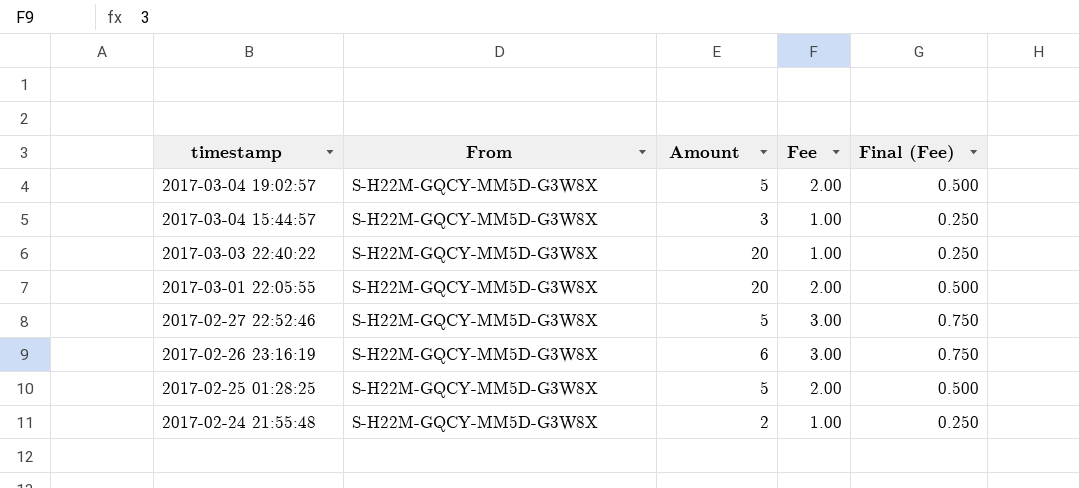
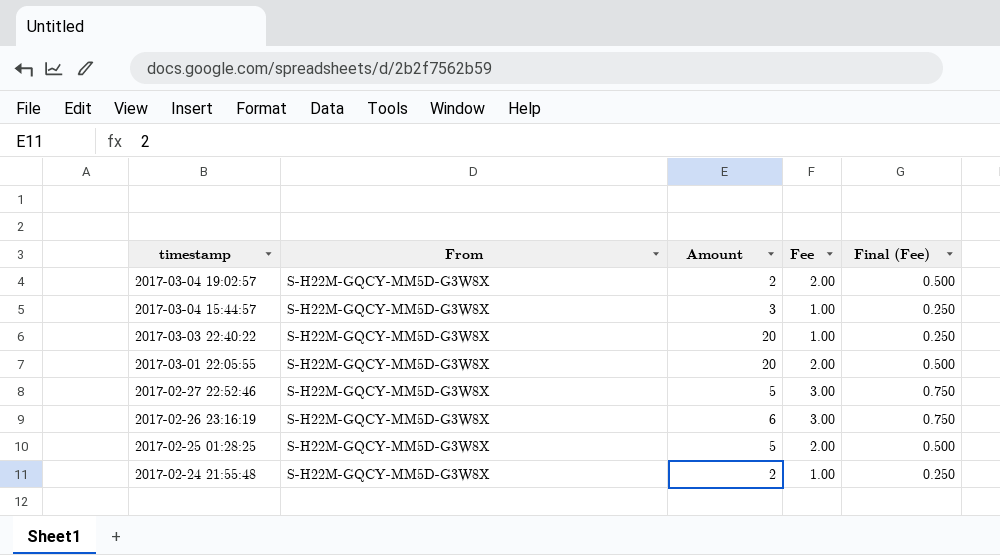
2017-03-04 19:02:57 | Amount: 5 -> 2

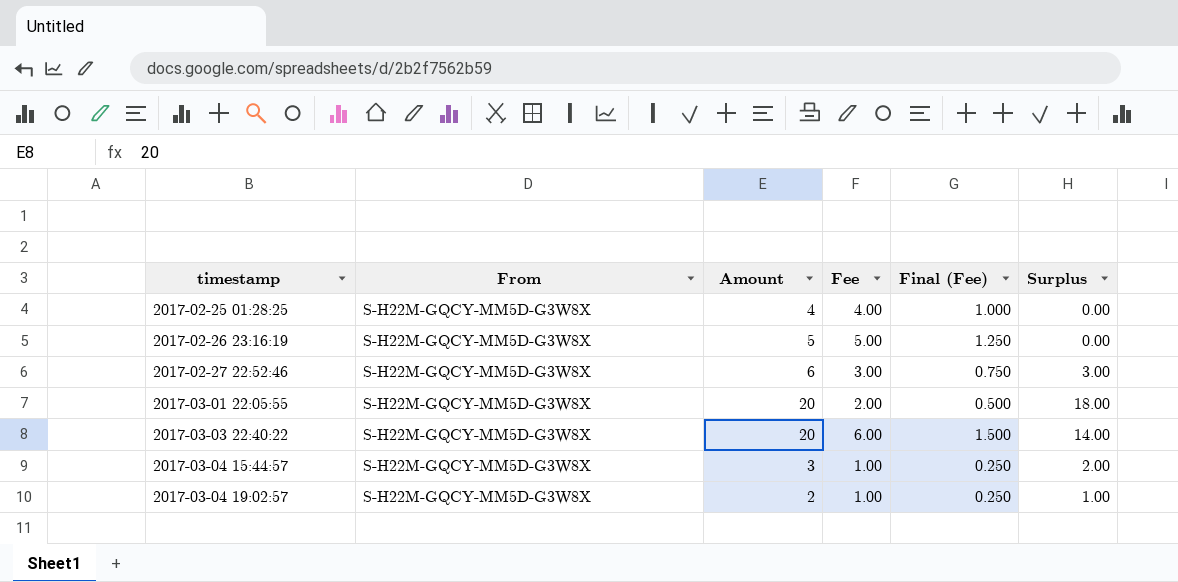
row order: timestamp descending -> timestamp ascending
column Surplus | formula: none -> [Amount] - [Fee]
row 2017-02-24 21:55:48: S-H22M-GQCY-MM5D-G3W8X | 2 | 1.00 | 0.250 -> none
2017-02-25 01:28:25 | Amount: 5 -> 4
2017-02-25 01:28:25 | Fee: 2.00 -> 4.00
2017-02-25 01:28:25 | Final (Fee): 0.500 -> 1.000
2017-02-26 23:16:19 | Amount: 6 -> 5
2017-02-26 23:16:19 | Fee: 3.00 -> 5.00
2017-02-26 23:16:19 | Final (Fee): 0.750 -> 1.250
2017-02-27 22:52:46 | Amount: 5 -> 6
2017-03-03 22:40:22 | Fee: 1.00 -> 6.00
2017-03-03 22:40:22 | Final (Fee): 0.250 -> 1.500
2017-03-04 19:02:57 | Fee: 2.00 -> 1.00
2017-03-04 19:02:57 | Final (Fee): 0.500 -> 0.250

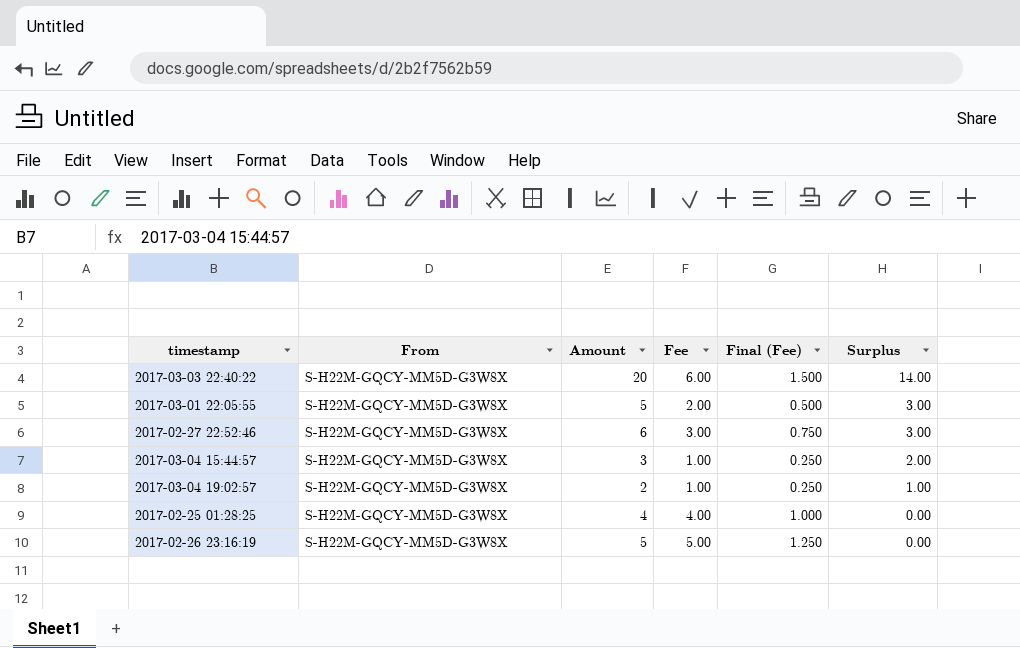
row order: timestamp ascending -> Surplus descending
2017-03-01 22:05:55 | Amount: 20 -> 5
2017-03-01 22:05:55 | Surplus: 18.00 -> 3.00

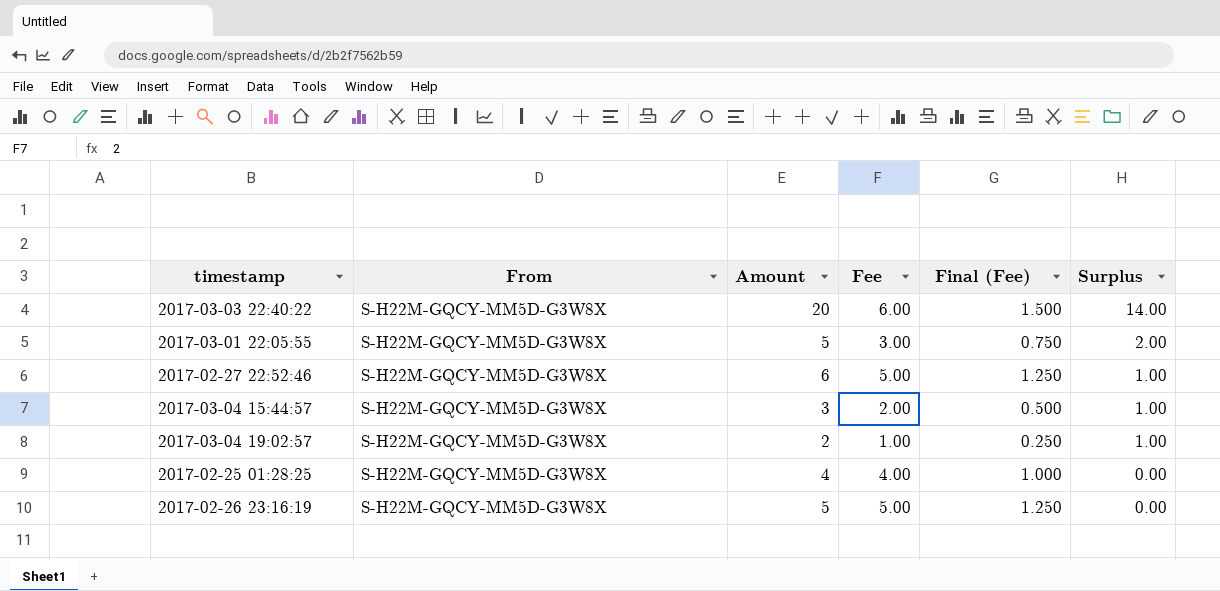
2017-03-01 22:05:55 | Fee: 2.00 -> 3.00
2017-03-01 22:05:55 | Final (Fee): 0.500 -> 0.750
2017-03-01 22:05:55 | Surplus: 3.00 -> 2.00
2017-02-27 22:52:46 | Fee: 3.00 -> 5.00
2017-02-27 22:52:46 | Final (Fee): 0.750 -> 1.250
2017-02-27 22:52:46 | Surplus: 3.00 -> 1.00
2017-03-04 15:44:57 | Fee: 1.00 -> 2.00
2017-03-04 15:44:57 | Final (Fee): 0.250 -> 0.500
2017-03-04 15:44:57 | Surplus: 2.00 -> 1.00

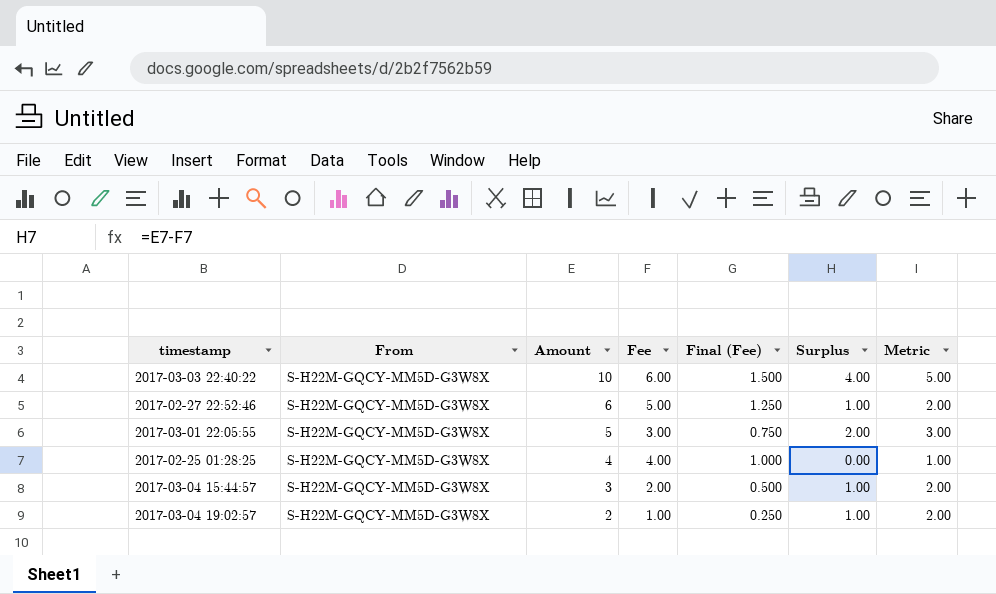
row order: Surplus descending -> Amount descending
column Metric | formula: none -> [Surplus] + 1
row 2017-02-26 23:16:19: S-H22M-GQCY-MM5D-G3W8X | 5 | 5.00 | 1.250 | 0.00 -> none
2017-03-03 22:40:22 | Amount: 20 -> 10
2017-03-03 22:40:22 | Surplus: 14.00 -> 4.00

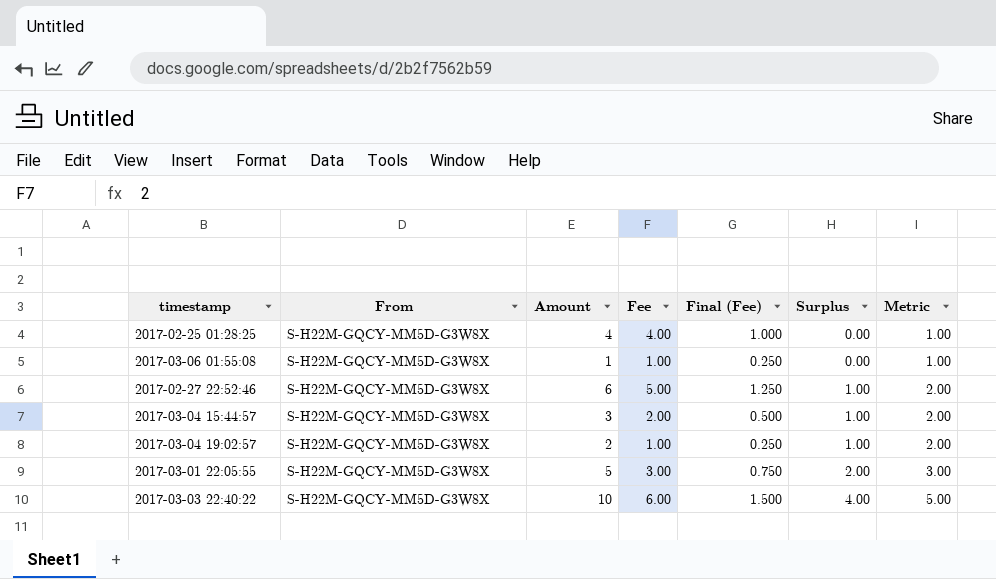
row order: Amount descending -> Surplus ascending
row 2017-03-06 01:55:08: none -> S-H22M-GQCY-MM5D-G3W8X | 1 | 1.00 | 0.250 | 0.00 | 1.00

